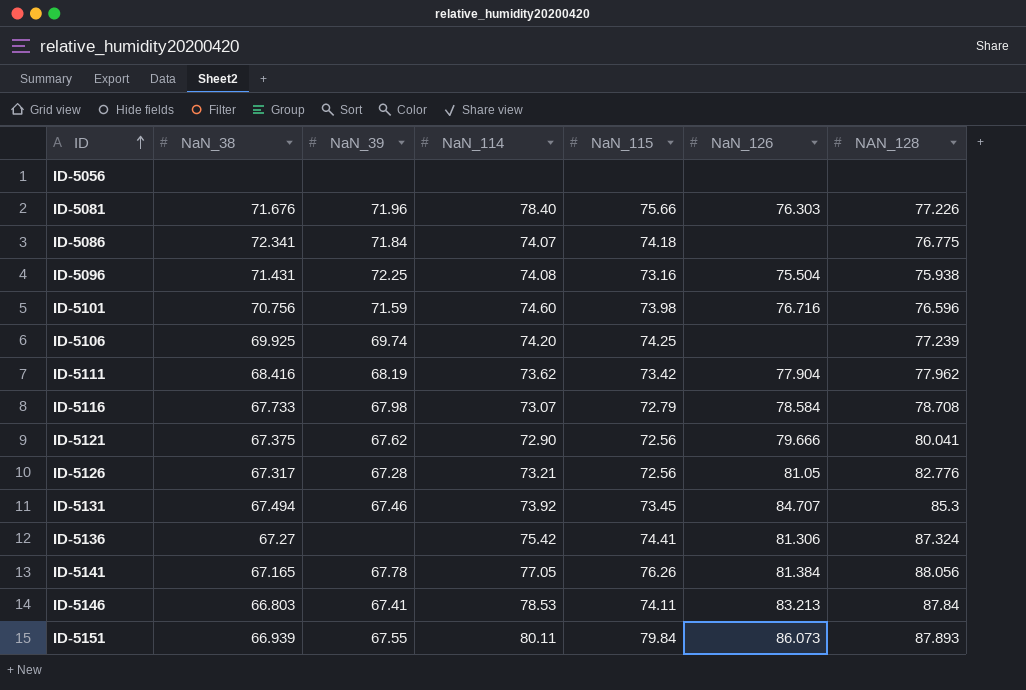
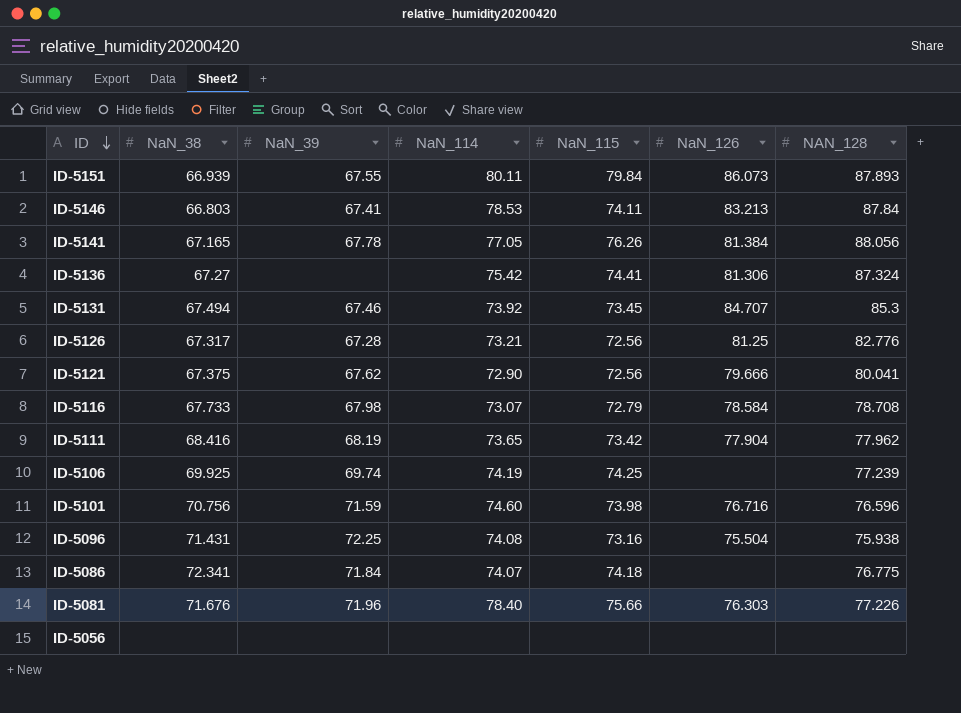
row order: ID ascending -> ID descending
ID-5126 | NaN_126: 81.05 -> 81.25
ID-5111 | NaN_114: 73.62 -> 73.65
ID-5106 | NaN_114: 74.20 -> 74.19

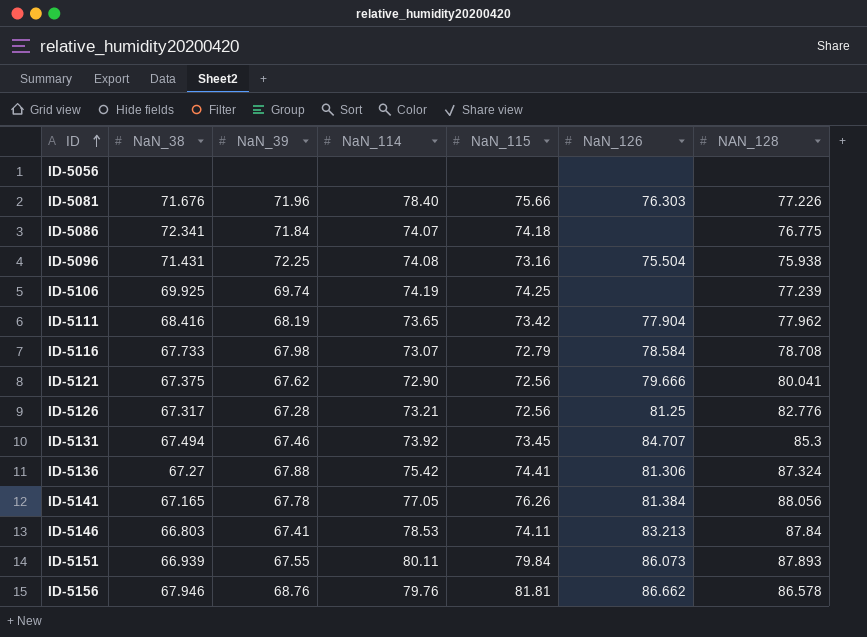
row order: ID descending -> ID ascending
row ID-5101: 70.756 | 71.59 | 74.60 | 73.98 | 76.716 | 76.596 -> none
ID-5136 | NaN_39: none -> 67.88
row ID-5156: none -> 67.946 | 68.76 | 79.76 | 81.81 | 86.662 | 86.578

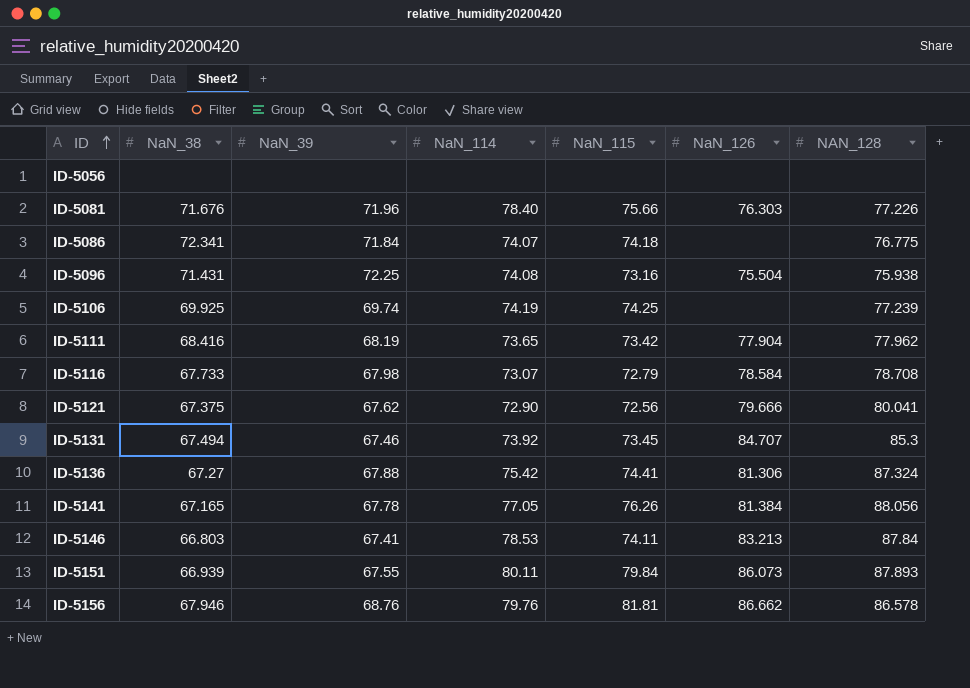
row ID-5126: 67.317 | 67.28 | 73.21 | 72.56 | 81.25 | 82.776 -> none

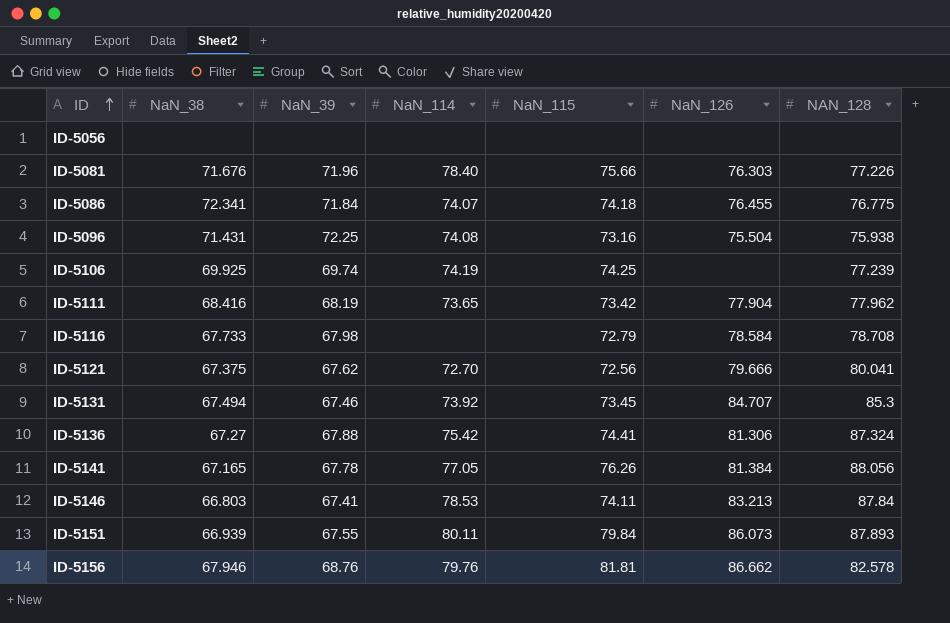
ID-5086 | NaN_126: none -> 76.455
ID-5116 | NaN_114: 73.07 -> none
ID-5121 | NaN_114: 72.90 -> 72.70
ID-5156 | NAN_128: 86.578 -> 82.578

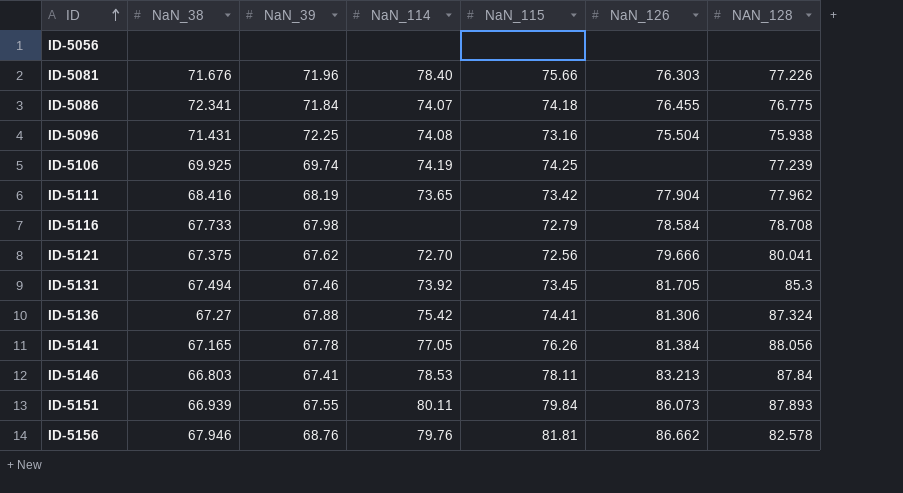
ID-5131 | NaN_126: 84.707 -> 81.705
ID-5146 | NaN_115: 74.11 -> 78.11

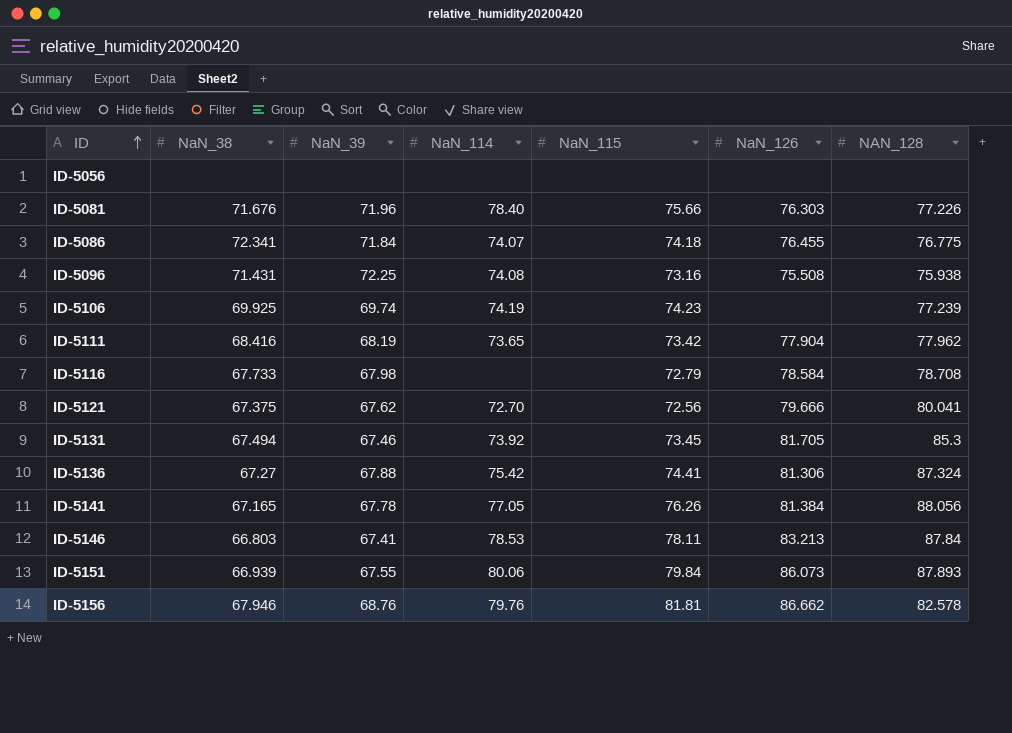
ID-5096 | NaN_126: 75.504 -> 75.508
ID-5106 | NaN_115: 74.25 -> 74.23
ID-5151 | NaN_114: 80.11 -> 80.06

